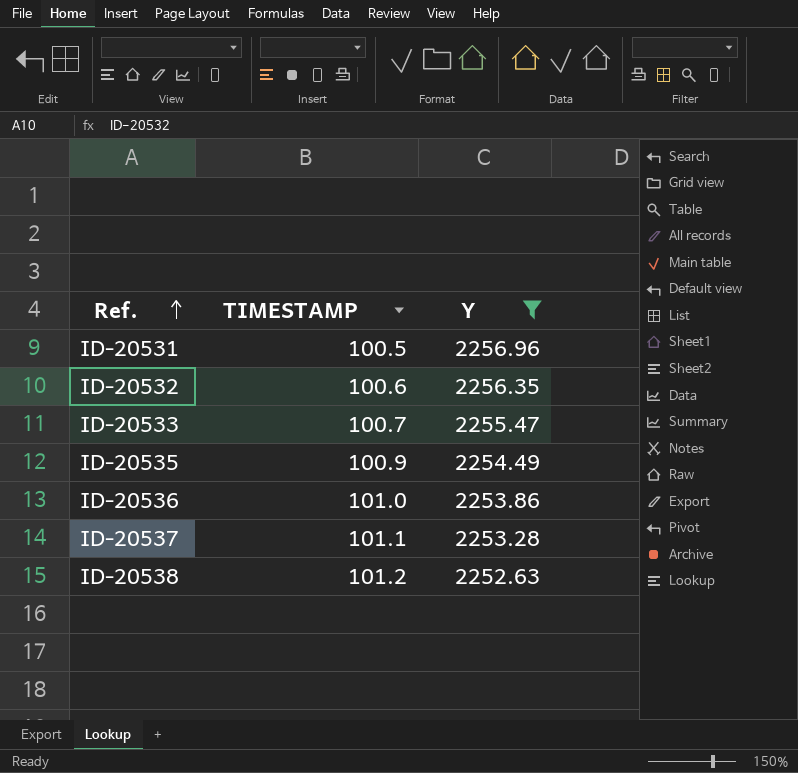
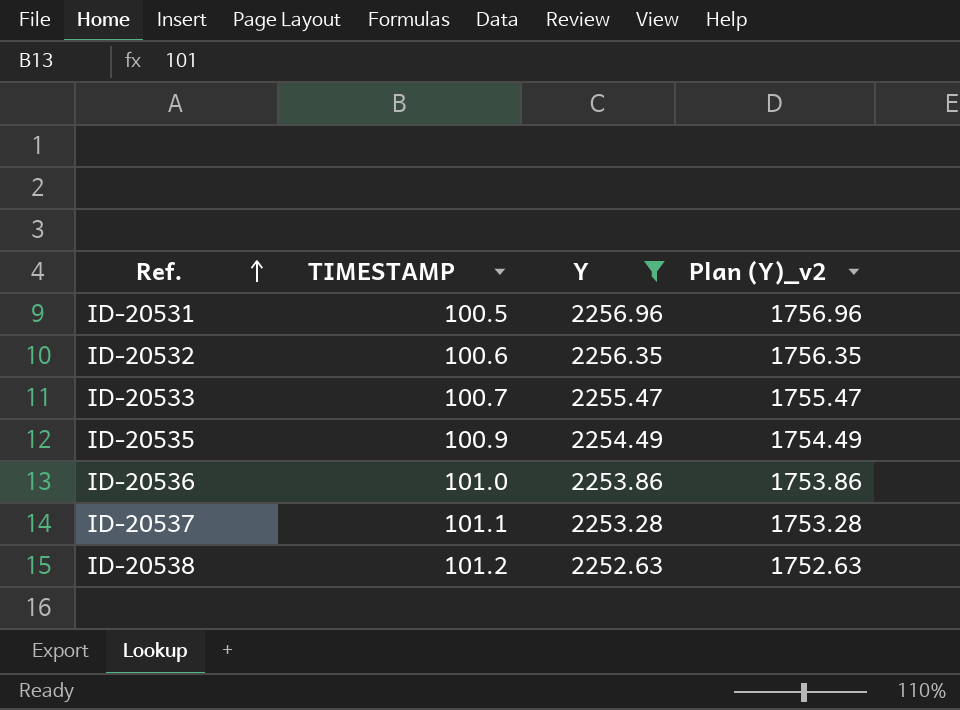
column Plan (Y)_v2 | formula: none -> [Y] - 500

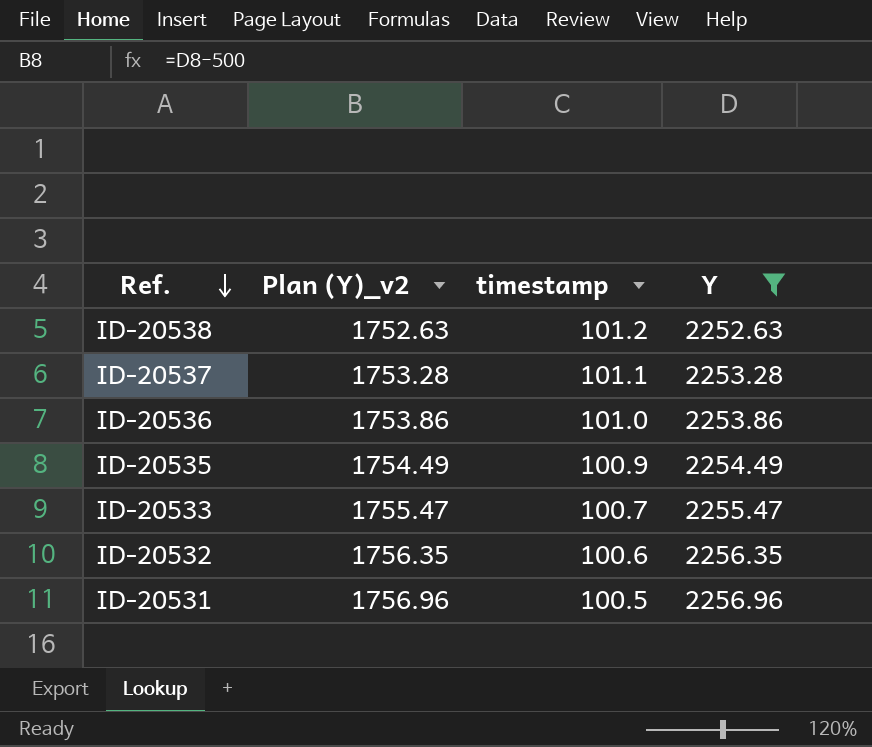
row order: Ref. ascending -> Ref. descending
column Plan (Y)_v2 | position: 4 -> 2
column name: TIMESTAMP -> timestamp

